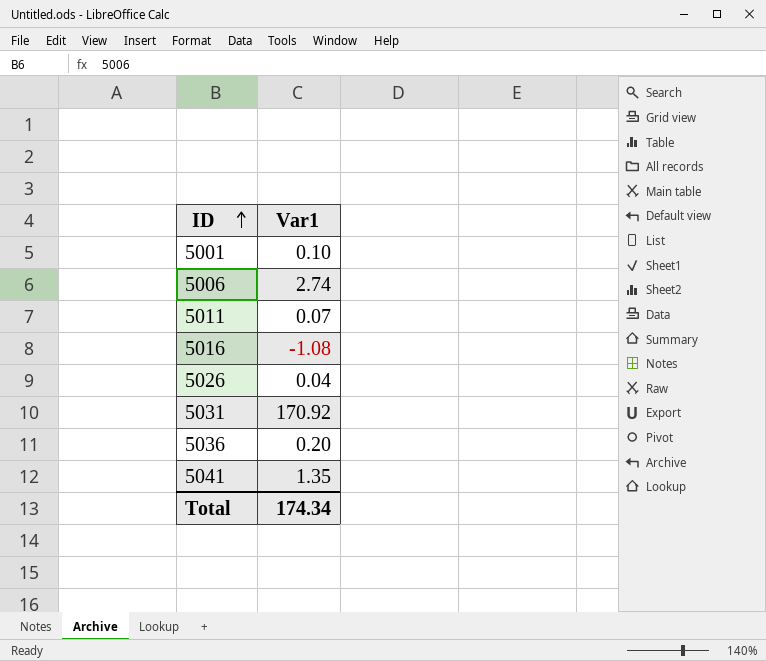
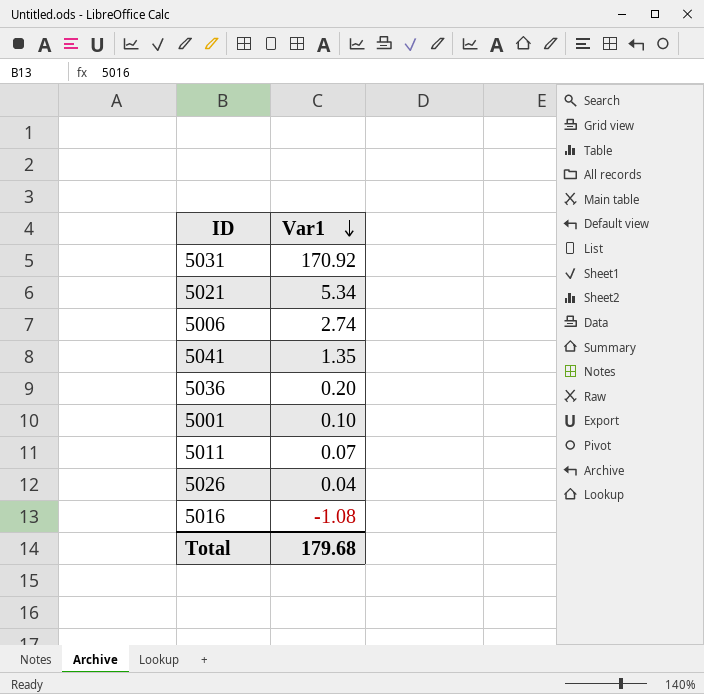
row order: ID ascending -> Var1 descending
row 5021: none -> 5.34
Total | Var1: 174.34 -> 179.68

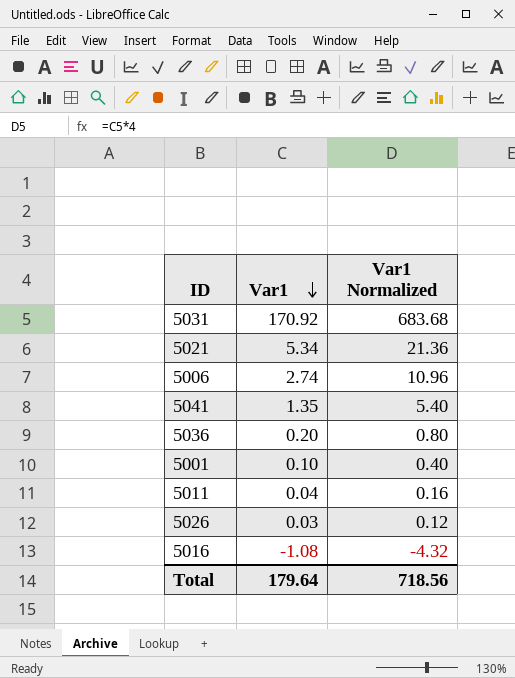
column Var1 Normalized | formula: none -> [Var1] * 4
5011 | Var1: 0.07 -> 0.04
5026 | Var1: 0.04 -> 0.03
Total | Var1: 179.68 -> 179.64

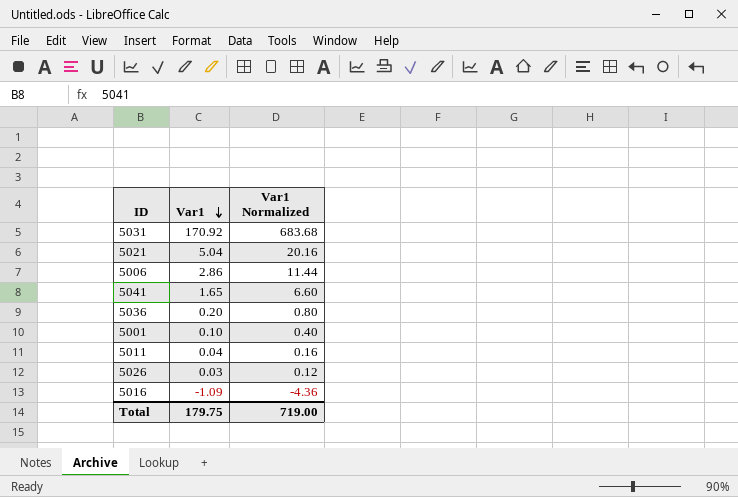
5021 | Var1: 5.34 -> 5.04
5021 | Var1 Normalized: 21.36 -> 20.16
5006 | Var1: 2.74 -> 2.86
5006 | Var1 Normalized: 10.96 -> 11.44
5041 | Var1: 1.35 -> 1.65
5041 | Var1 Normalized: 5.40 -> 6.60
5016 | Var1: -1.08 -> -1.09
5016 | Var1 Normalized: -4.32 -> -4.36
Total | Var1: 179.64 -> 179.75
Total | Var1 Normalized: 718.56 -> 719.00

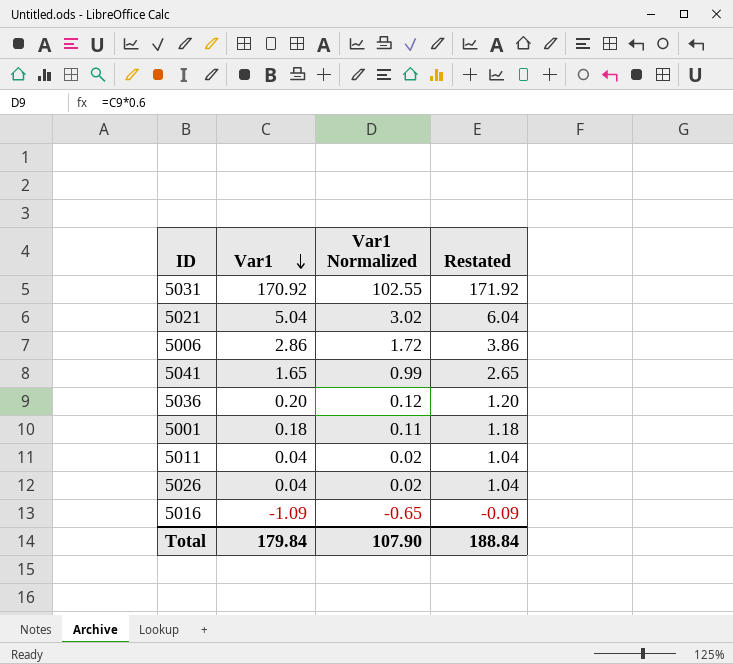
column Var1 Normalized | formula: [Var1] * 4 -> [Var1] * 0.6
column Restated | formula: none -> [Var1] + 1
5001 | Var1: 0.10 -> 0.18
5026 | Var1: 0.03 -> 0.04
Total | Var1: 179.75 -> 179.84
Total | Var1 Normalized: 719.00 -> 107.90

